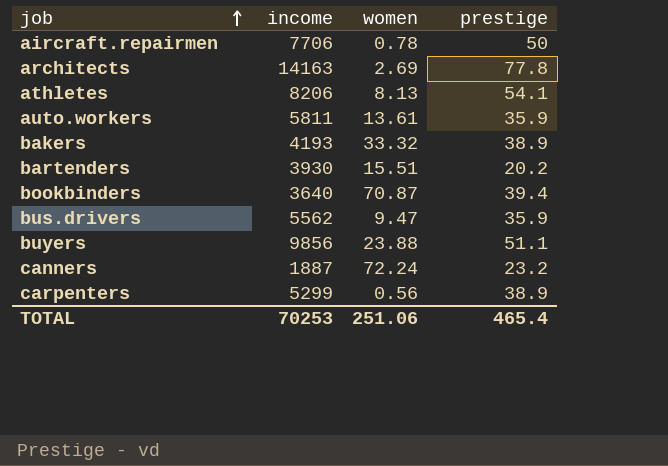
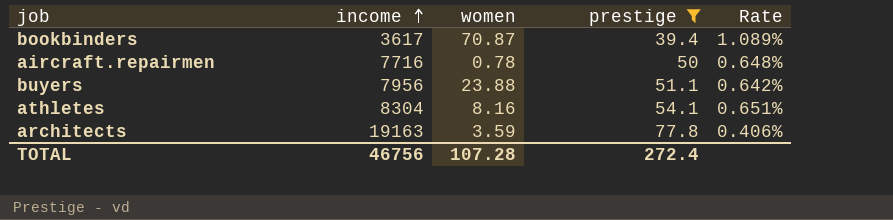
filter: none -> prestige >= 39.4
row order: job ascending -> income ascending
column Rate | formula: none -> [prestige] / [income]
bookbinders | income: 3640 -> 3617
aircraft.repairmen | income: 7706 -> 7716
buyers | income: 9856 -> 7956
athletes | income: 8206 -> 8304
athletes | women: 8.13 -> 8.16
architects | income: 14163 -> 19163
architects | women: 2.69 -> 3.59
TOTAL | income: 70253 -> 46756
TOTAL | women: 251.06 -> 107.28
TOTAL | prestige: 465.4 -> 272.4

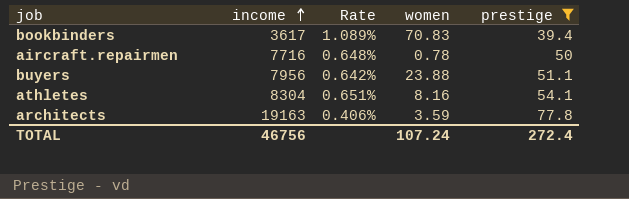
column Rate | position: 5 -> 3
bookbinders | women: 70.87 -> 70.83
TOTAL | women: 107.28 -> 107.24

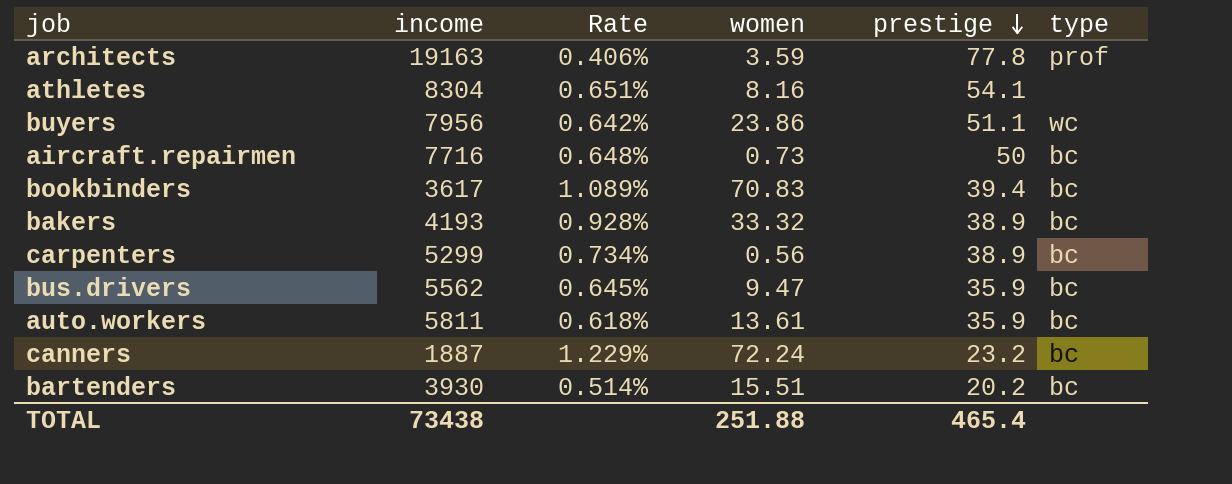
filter: prestige >= 39.4 -> none
row order: income ascending -> prestige descending
column type | position: none -> 6
buyers | women: 23.88 -> 23.86
aircraft.repairmen | women: 0.78 -> 0.73
TOTAL | income: 46756 -> 73438
TOTAL | women: 107.24 -> 251.88
TOTAL | prestige: 272.4 -> 465.4

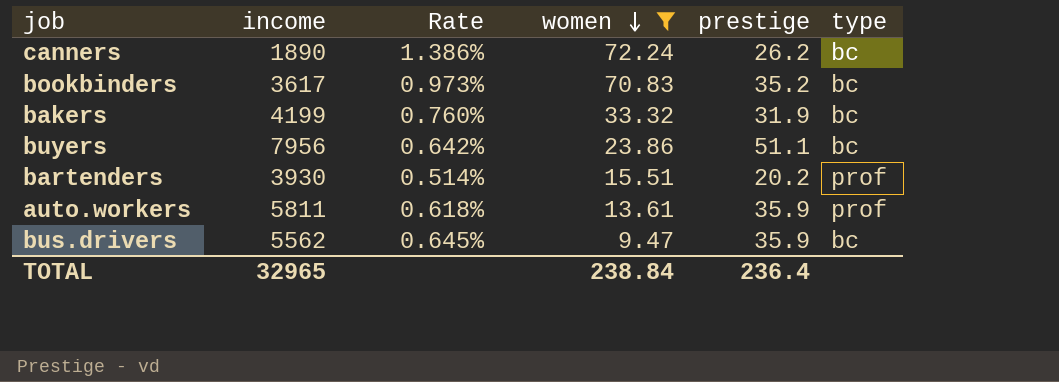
filter: none -> women >= 9.47
row order: prestige descending -> women descending
canners | income: 1887 -> 1890
canners | Rate: 1.229% -> 1.386%
canners | prestige: 23.2 -> 26.2
bookbinders | Rate: 1.089% -> 0.973%
bookbinders | prestige: 39.4 -> 35.2
bakers | income: 4193 -> 4199
bakers | Rate: 0.928% -> 0.760%
bakers | prestige: 38.9 -> 31.9
buyers | type: wc -> bc
bartenders | type: bc -> prof
auto.workers | type: bc -> prof
TOTAL | income: 73438 -> 32965
TOTAL | women: 251.88 -> 238.84
TOTAL | prestige: 465.4 -> 236.4

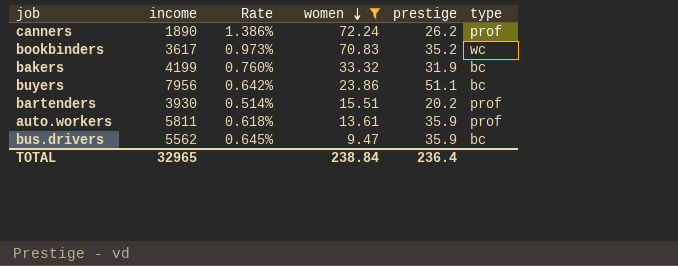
canners | type: bc -> prof
bookbinders | type: bc -> wc

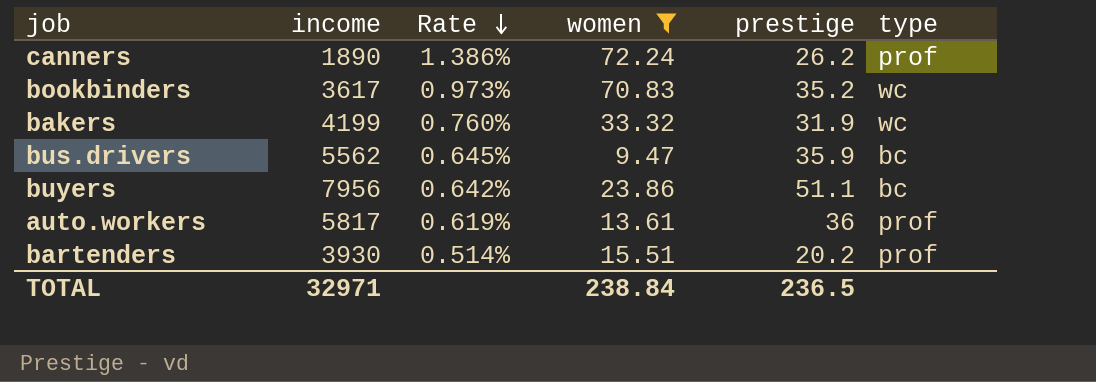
row order: women descending -> Rate descending
bakers | type: bc -> wc
auto.workers | income: 5811 -> 5817
auto.workers | Rate: 0.618% -> 0.619%
auto.workers | prestige: 35.9 -> 36
TOTAL | income: 32965 -> 32971
TOTAL | prestige: 236.4 -> 236.5

